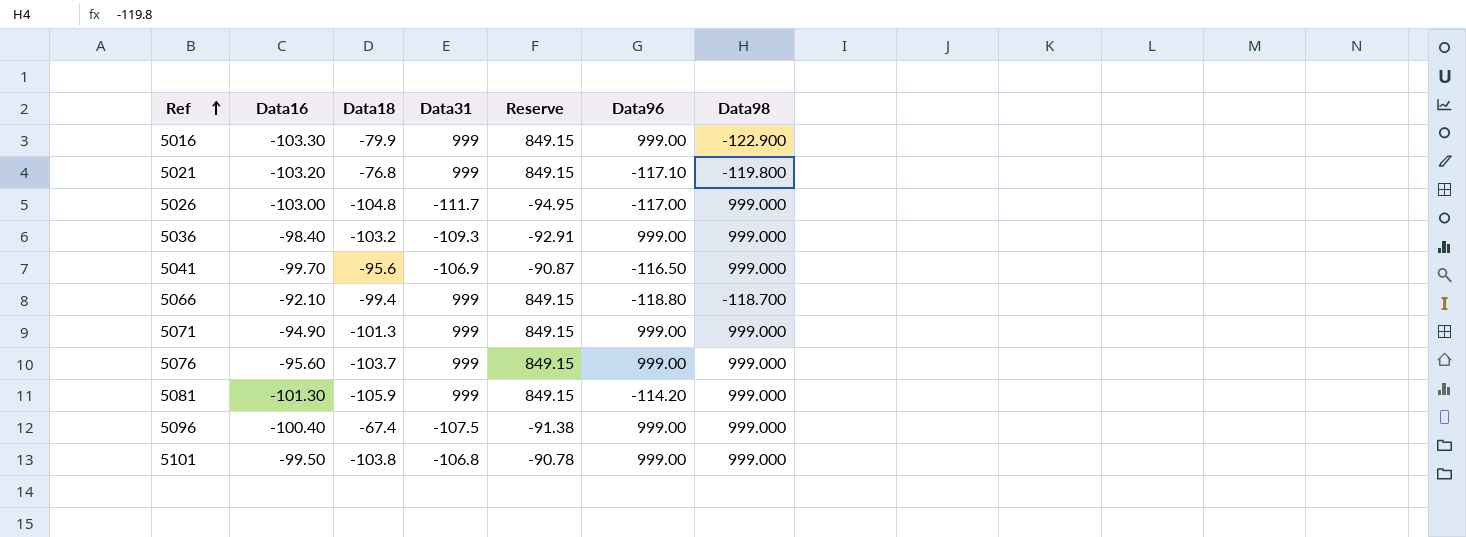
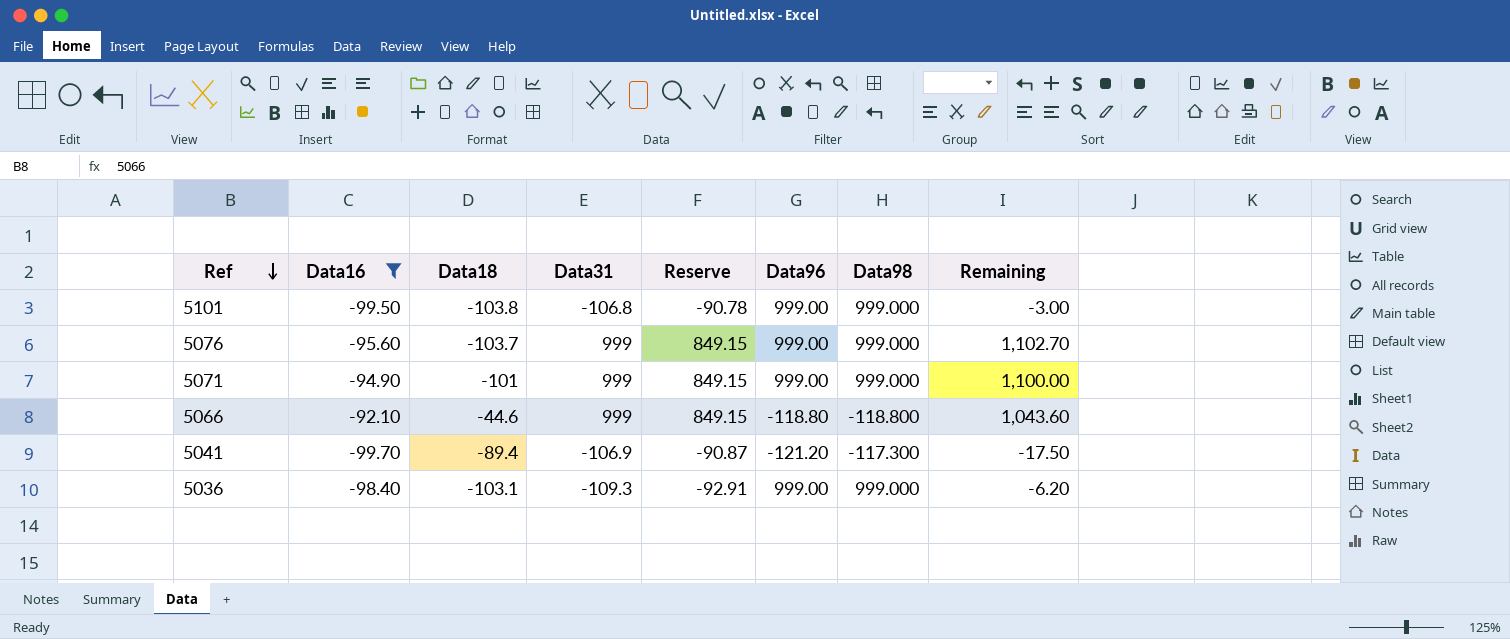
filter: none -> Data16 >= -99.70
row order: Ref ascending -> Ref descending
column Remaining | formula: none -> [Data31] - [Data18]
5071 | Data18: -101.3 -> -101
5066 | Data18: -99.4 -> -44.6
5066 | Data98: -118.700 -> -118.800
5041 | Data18: -95.6 -> -89.4
5041 | Data96: -116.50 -> -121.20
5041 | Data98: 999.000 -> -117.300
5036 | Data18: -103.2 -> -103.1

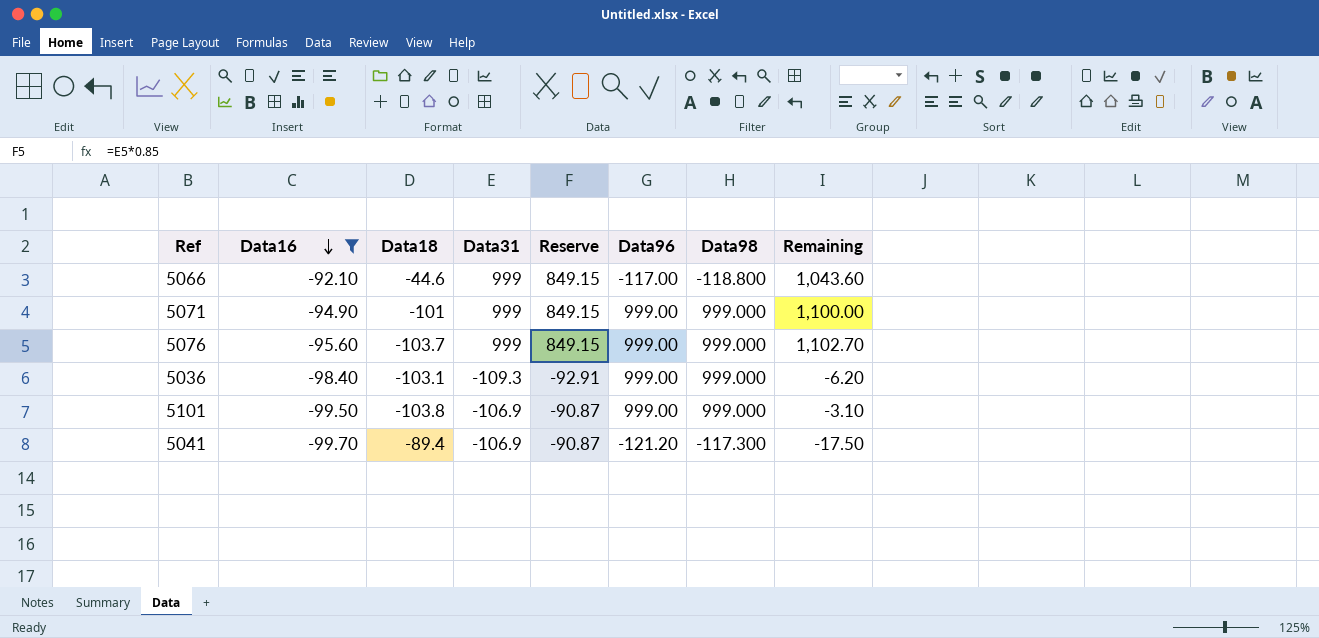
row order: Ref descending -> Data16 descending
5066 | Data96: -118.80 -> -117.00
5101 | Data31: -106.8 -> -106.9
5101 | Reserve: -90.78 -> -90.87
5101 | Remaining: -3.00 -> -3.10

